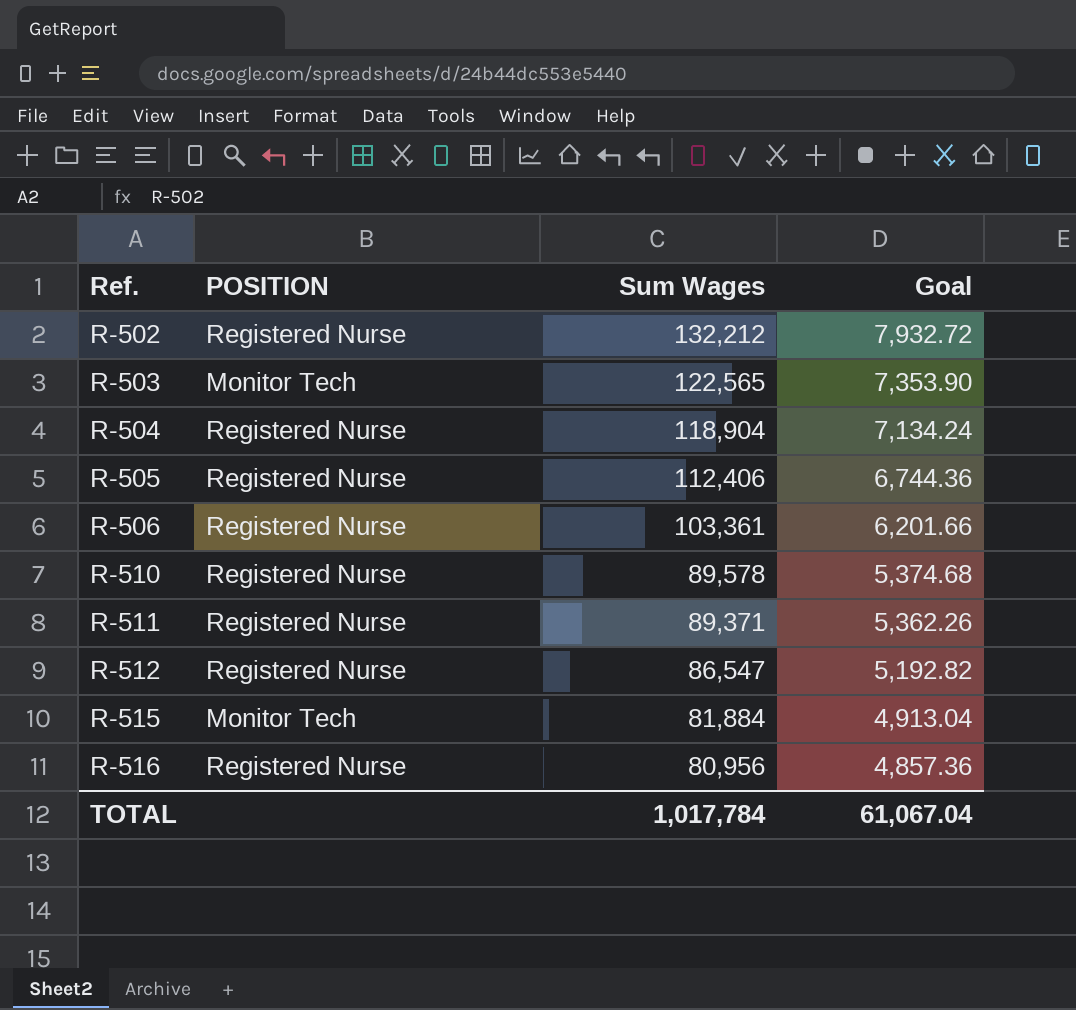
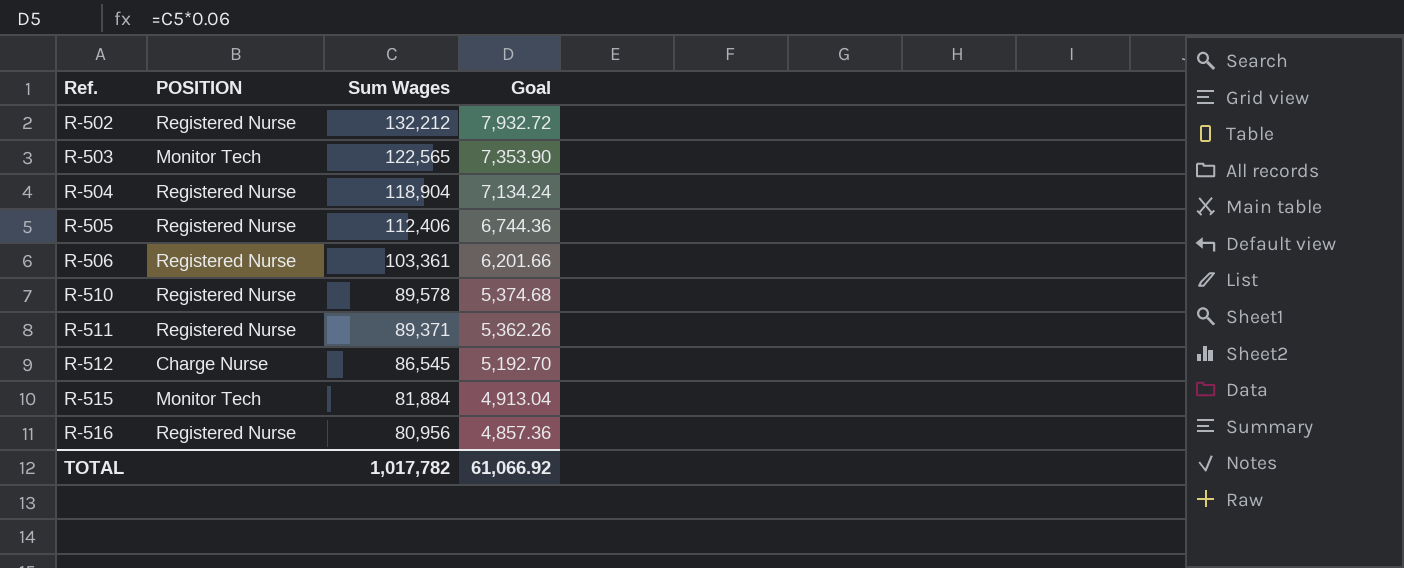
R-512 | POSITION: Registered Nurse -> Charge Nurse
R-512 | Sum Wages: 86,547 -> 86,545
R-512 | Goal: 5,192.82 -> 5,192.70
TOTAL | Sum Wages: 1,017,784 -> 1,017,782
TOTAL | Goal: 61,067.04 -> 61,066.92

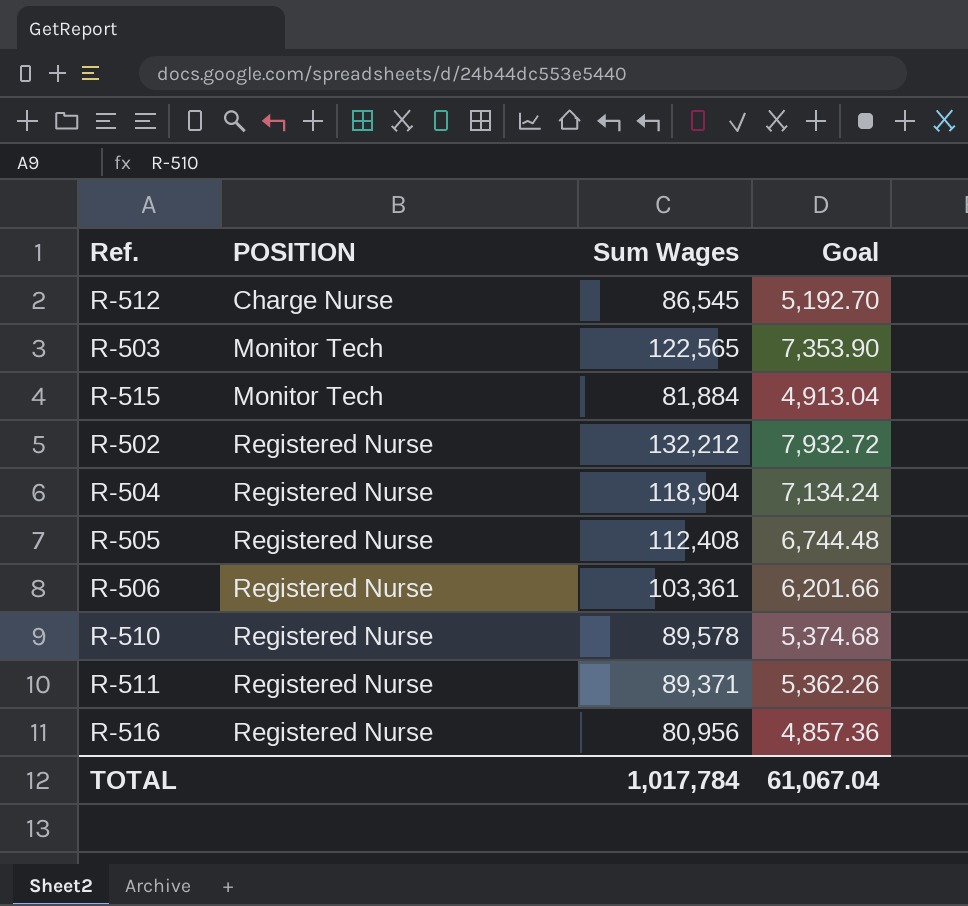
row order: Ref. ascending -> POSITION ascending
R-505 | Sum Wages: 112,406 -> 112,408
R-505 | Goal: 6,744.36 -> 6,744.48
TOTAL | Sum Wages: 1,017,782 -> 1,017,784
TOTAL | Goal: 61,066.92 -> 61,067.04

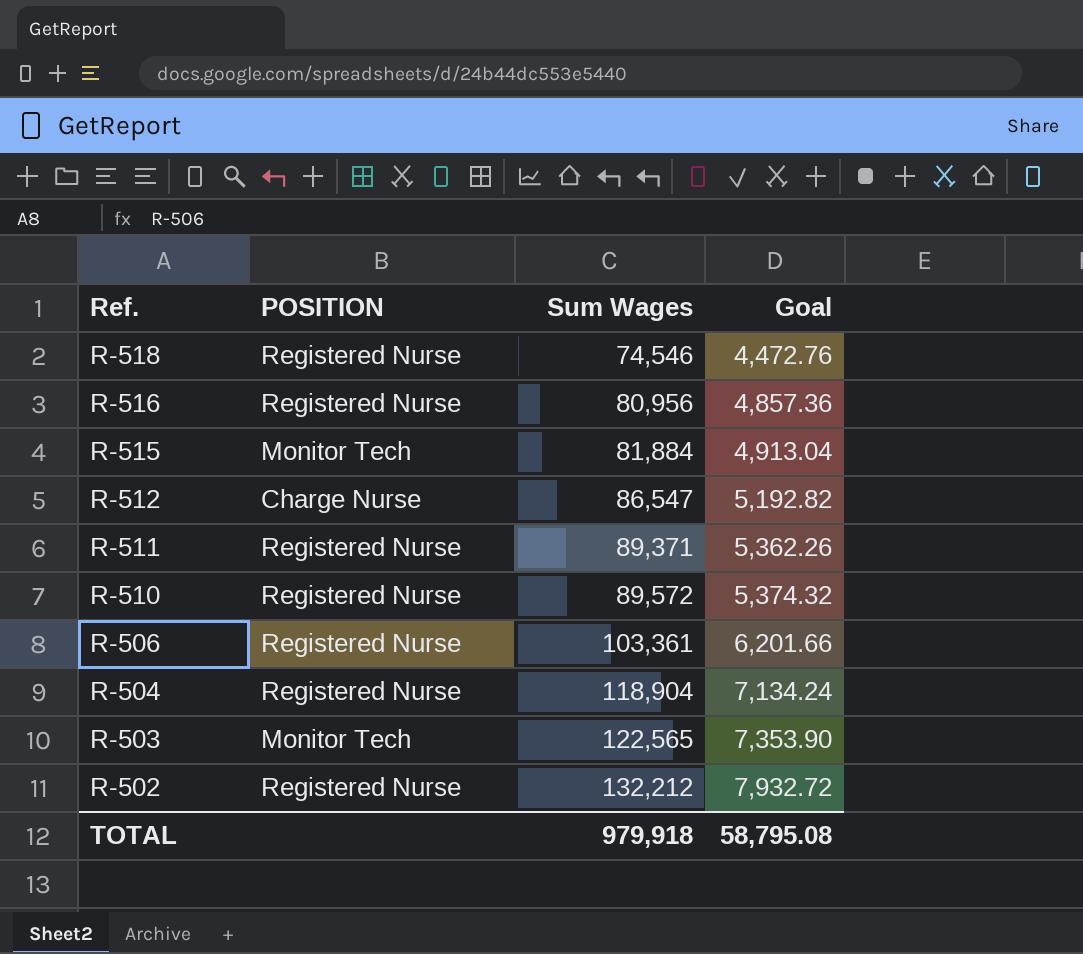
row order: POSITION ascending -> Ref. descending
row R-505: Registered Nurse | 112,408 | 6,744.48 -> none
row R-518: none -> Registered Nurse | 74,546 | 4,472.76
R-512 | Sum Wages: 86,545 -> 86,547
R-512 | Goal: 5,192.70 -> 5,192.82
R-510 | Sum Wages: 89,578 -> 89,572
R-510 | Goal: 5,374.68 -> 5,374.32
TOTAL | Sum Wages: 1,017,784 -> 979,918
TOTAL | Goal: 61,067.04 -> 58,795.08

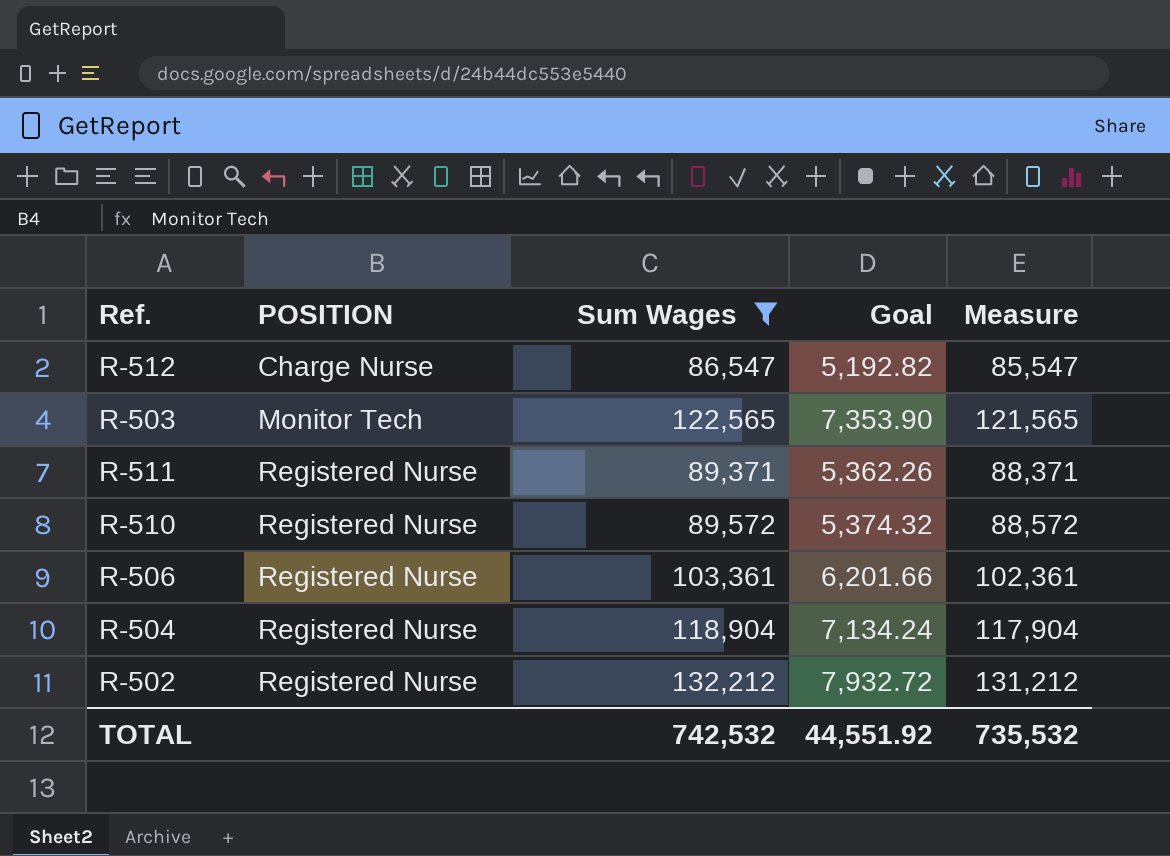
filter: none -> Sum Wages >= 86,547
row order: Ref. descending -> POSITION ascending
column Measure | formula: none -> [Sum Wages] - 1000
TOTAL | Sum Wages: 979,918 -> 742,532
TOTAL | Goal: 58,795.08 -> 44,551.92

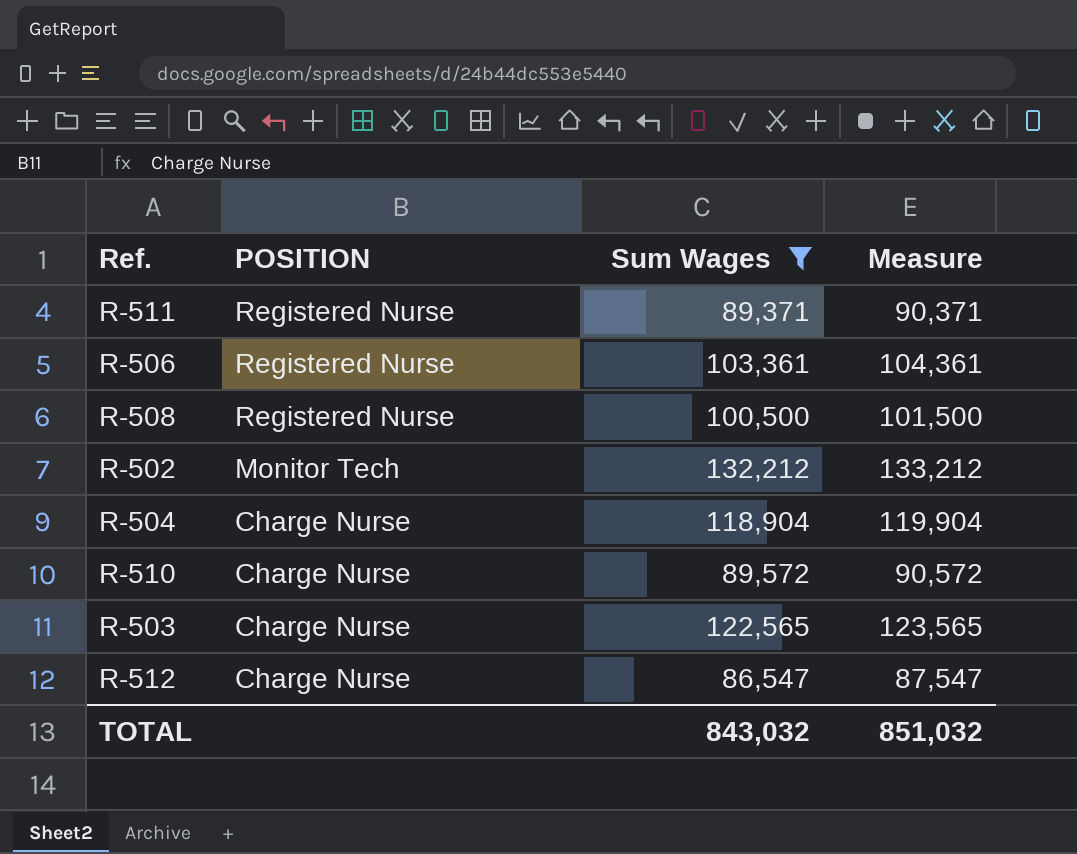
row order: POSITION ascending -> POSITION descending
column Goal | formula: [Sum Wages] * 0.06 -> none
column Measure | formula: [Sum Wages] - 1000 -> [Sum Wages] + 1000
row R-508: none -> Registered Nurse | 100,500 | 101,500
R-502 | POSITION: Registered Nurse -> Monitor Tech
R-504 | POSITION: Registered Nurse -> Charge Nurse
R-510 | POSITION: Registered Nurse -> Charge Nurse
R-503 | POSITION: Monitor Tech -> Charge Nurse
TOTAL | Sum Wages: 742,532 -> 843,032
TOTAL | Measure: 735,532 -> 851,032

